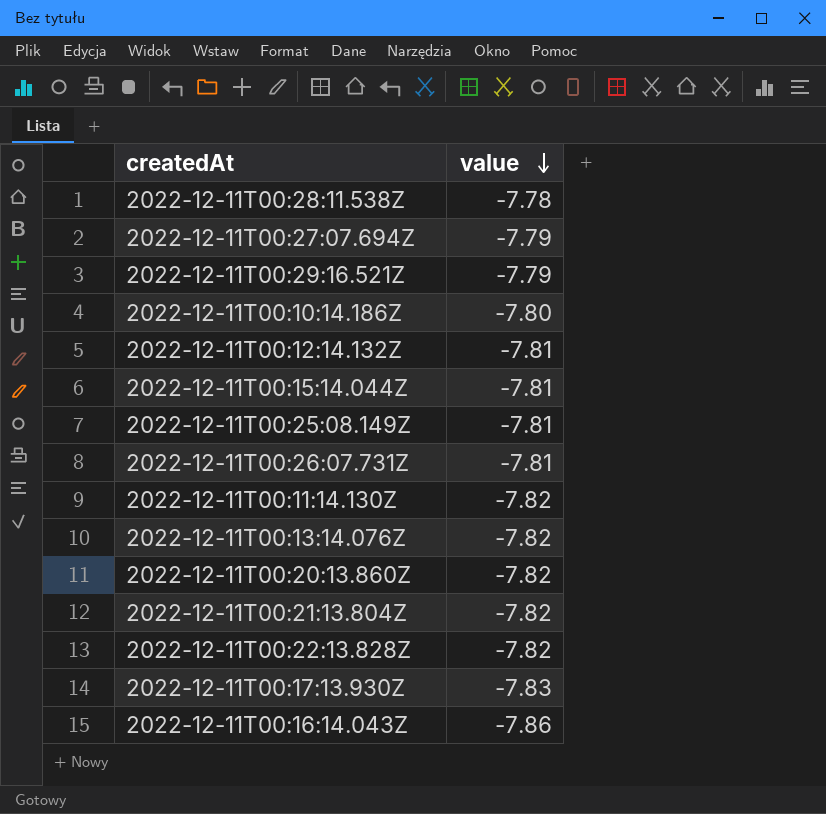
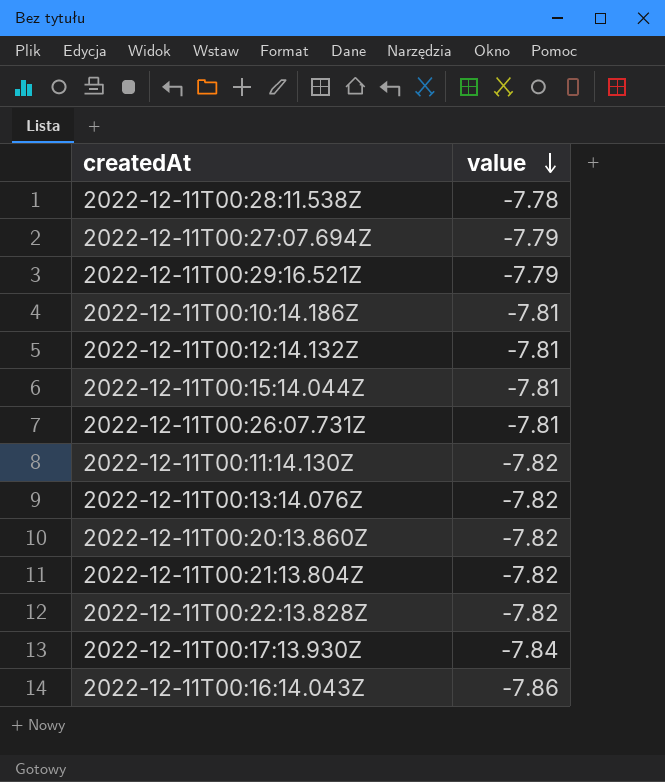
row 2022-12-11T00:25:08.149Z: -7.81 -> none
2022-12-11T00:10:14.186Z | value: -7.80 -> -7.81
2022-12-11T00:17:13.930Z | value: -7.83 -> -7.84

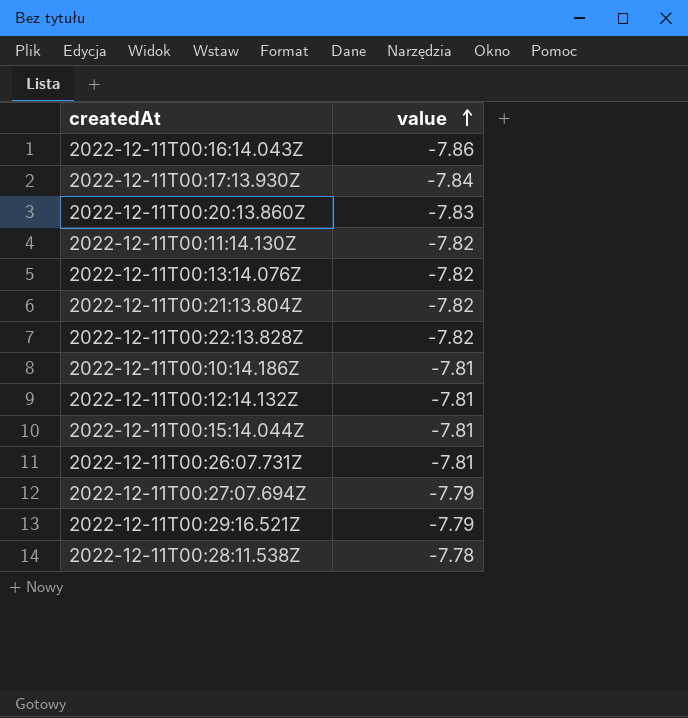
row order: value descending -> value ascending
2022-12-11T00:20:13.860Z | value: -7.82 -> -7.83

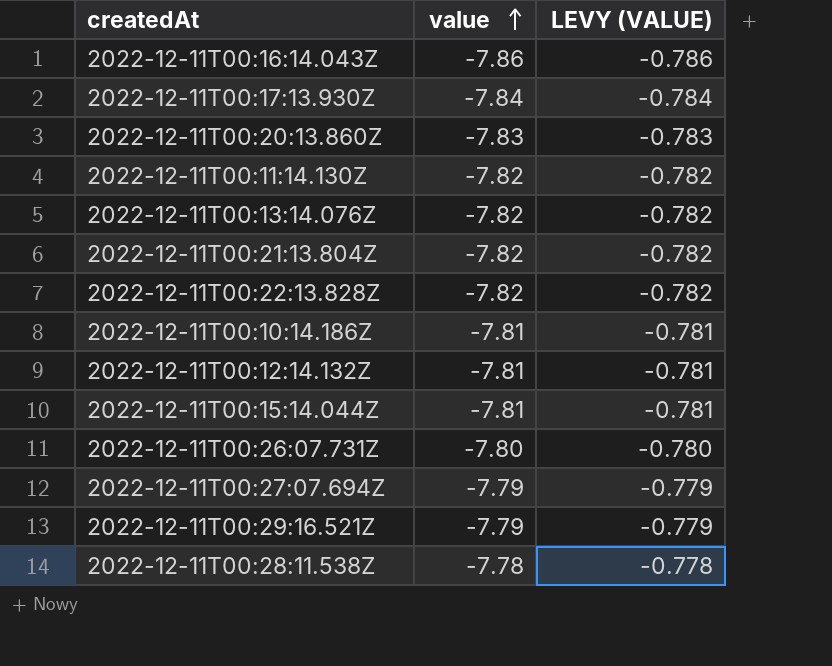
column LEVY (VALUE) | formula: none -> [value] * 0.1
2022-12-11T00:26:07.731Z | value: -7.81 -> -7.80

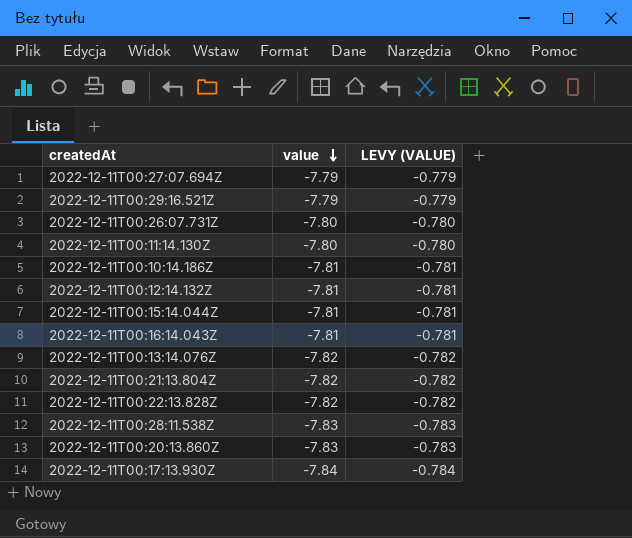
row order: value ascending -> value descending
2022-12-11T00:11:14.130Z | value: -7.82 -> -7.80
2022-12-11T00:11:14.130Z | LEVY (VALUE): -0.782 -> -0.780
2022-12-11T00:16:14.043Z | value: -7.86 -> -7.81
2022-12-11T00:16:14.043Z | LEVY (VALUE): -0.786 -> -0.781
2022-12-11T00:28:11.538Z | value: -7.78 -> -7.83
2022-12-11T00:28:11.538Z | LEVY (VALUE): -0.778 -> -0.783

